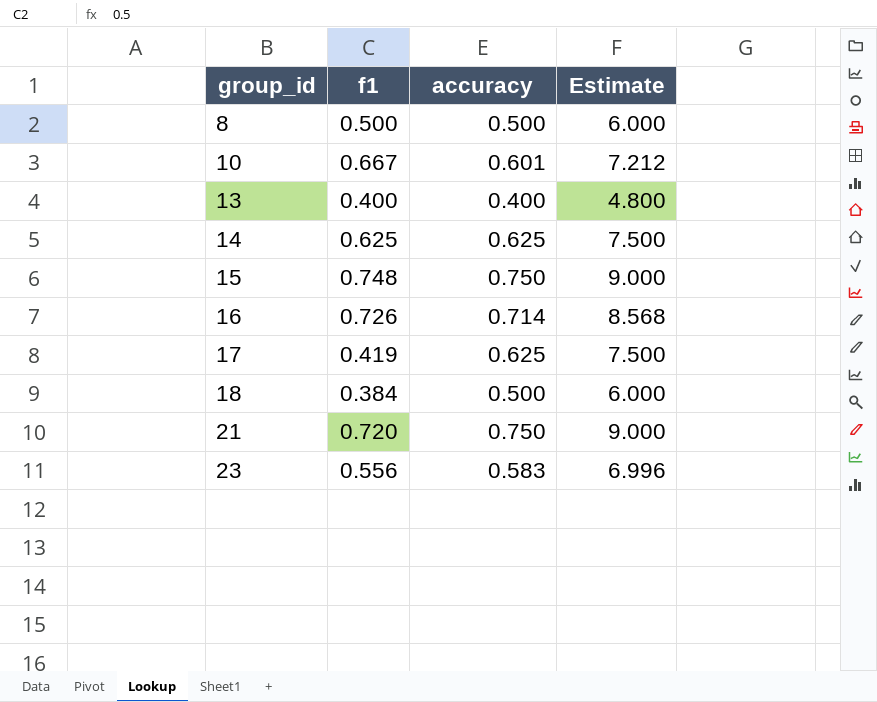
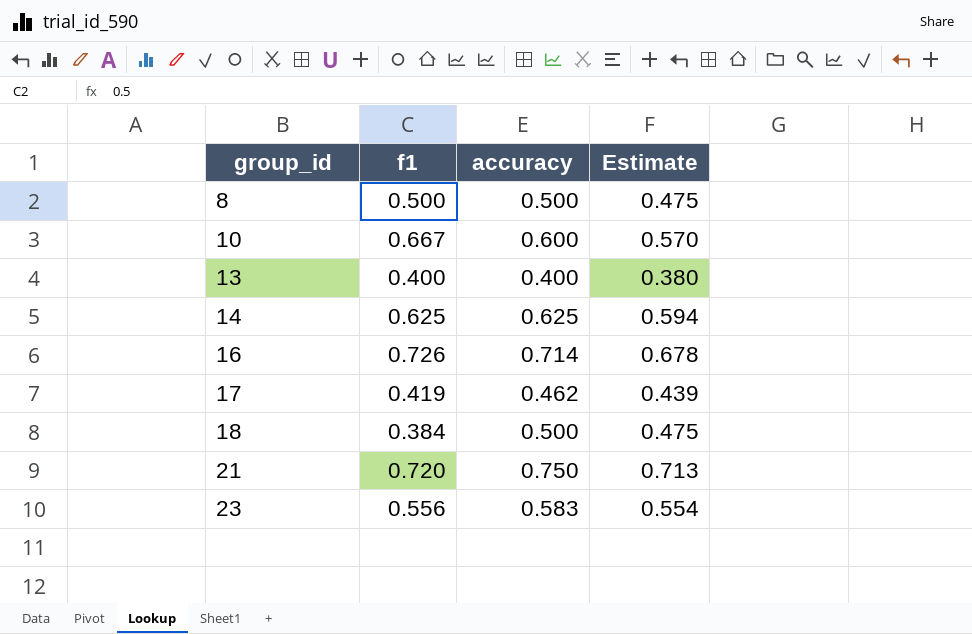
column Estimate | formula: [accuracy] * 12 -> [accuracy] * 0.95
row 15: 0.748 | 0.750 | 9.000 -> none
10 | accuracy: 0.601 -> 0.600
17 | accuracy: 0.625 -> 0.462

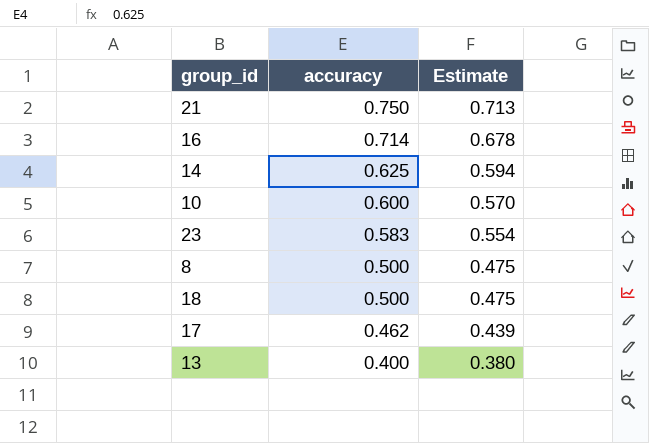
row order: group_id ascending -> accuracy descending
column f1 | position: 2 -> none

